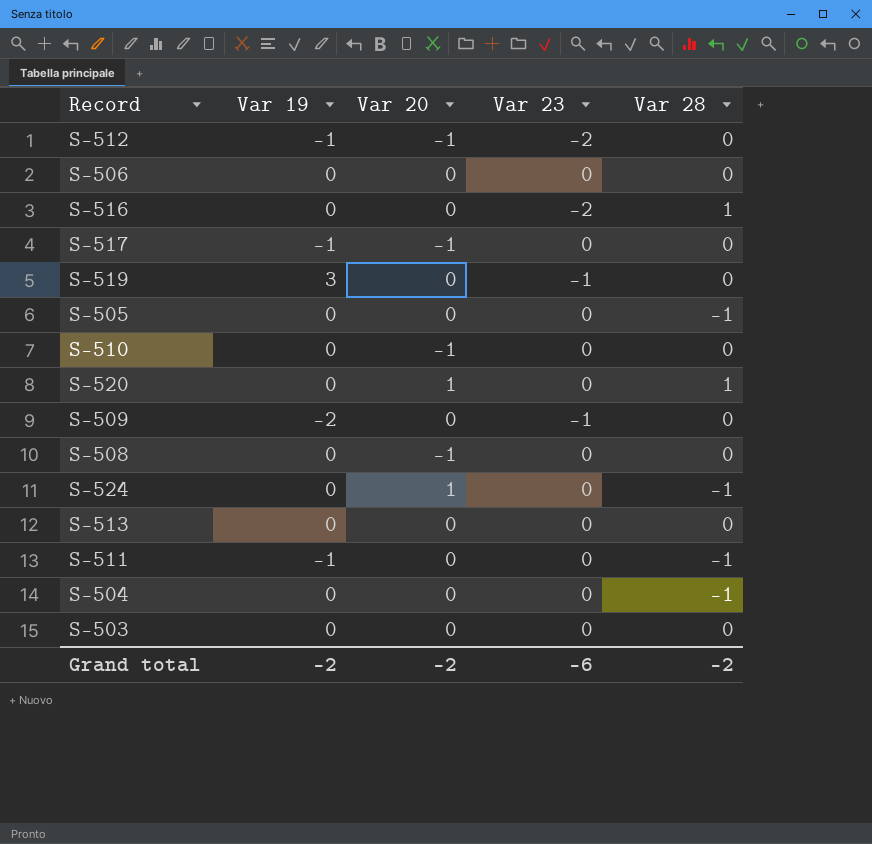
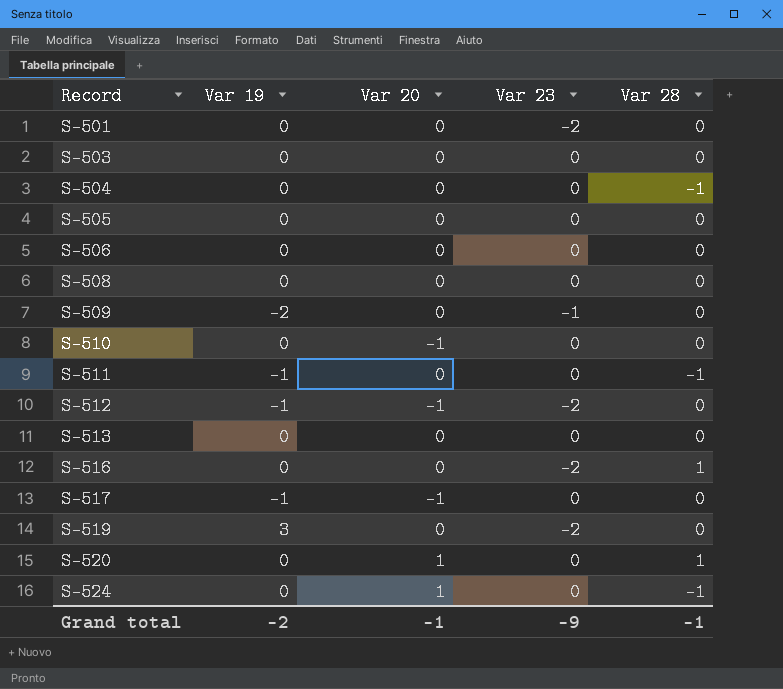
row order: none -> Record ascending
row S-501: none -> 0 | 0 | -2 | 0
S-505 | Var 28: -1 -> 0
S-508 | Var 20: -1 -> 0
S-519 | Var 23: -1 -> -2
Grand total | Var 20: -2 -> -1
Grand total | Var 23: -6 -> -9
Grand total | Var 28: -2 -> -1

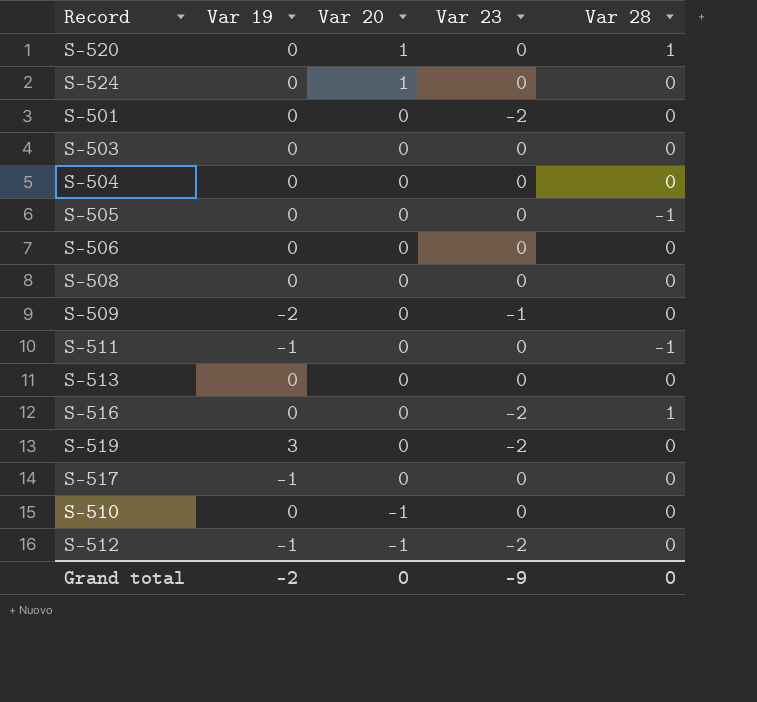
row order: Record ascending -> Var 20 descending
S-524 | Var 28: -1 -> 0
S-504 | Var 28: -1 -> 0
S-505 | Var 28: 0 -> -1
S-517 | Var 20: -1 -> 0
Grand total | Var 20: -1 -> 0
Grand total | Var 28: -1 -> 0

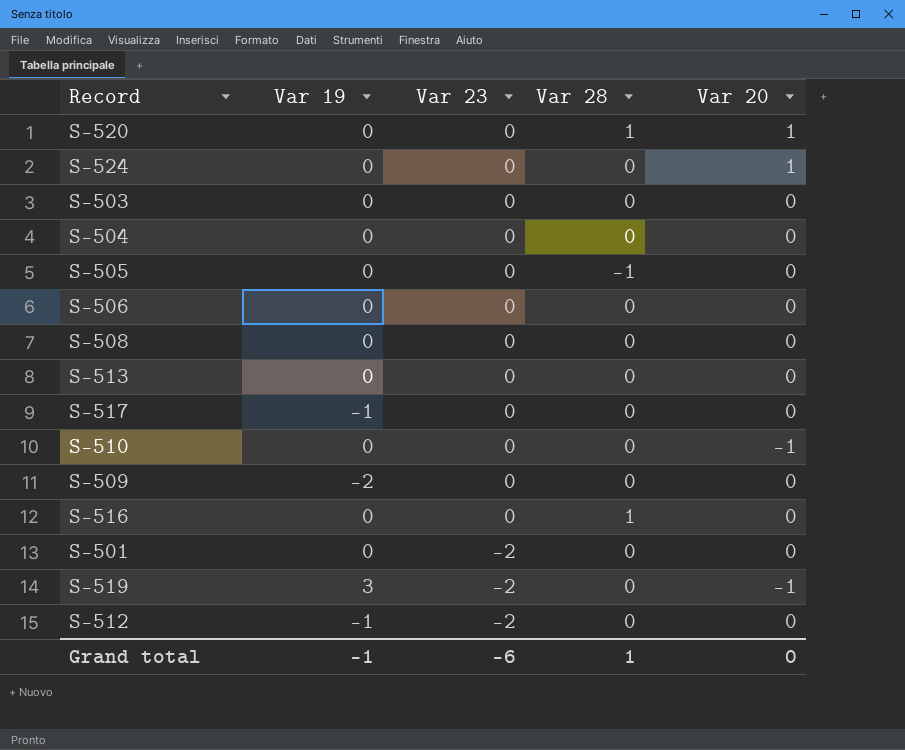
row order: Var 20 descending -> Var 23 descending
column Var 20 | position: 3 -> 5
row S-511: -1 | 0 | 0 | -1 -> none
S-509 | Var 23: -1 -> 0
S-516 | Var 23: -2 -> 0
S-519 | Var 20: 0 -> -1
S-512 | Var 20: -1 -> 0
Grand total | Var 19: -2 -> -1
Grand total | Var 23: -9 -> -6
Grand total | Var 28: 0 -> 1

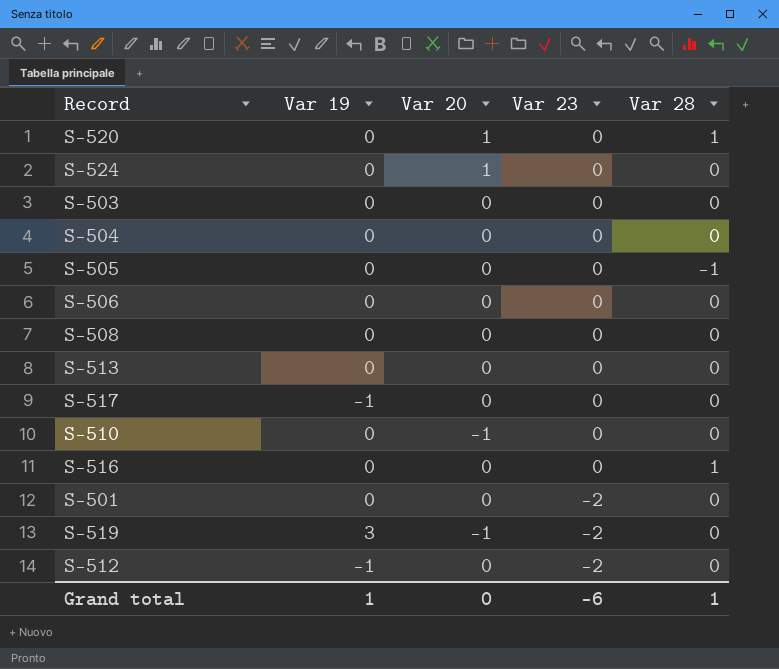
column Var 20 | position: 5 -> 3
row S-509: -2 | 0 | 0 | 0 -> none
Grand total | Var 19: -1 -> 1

